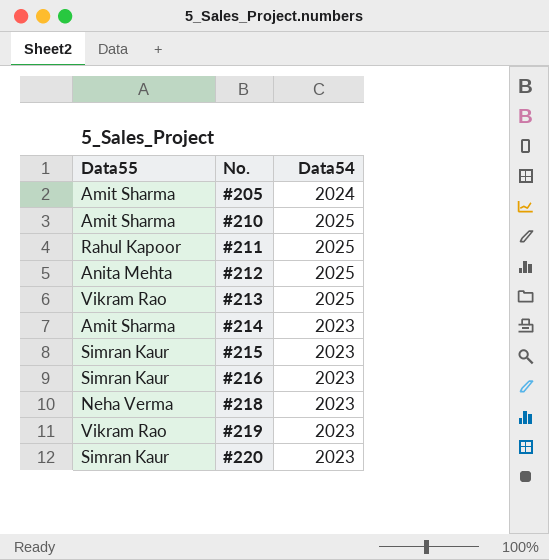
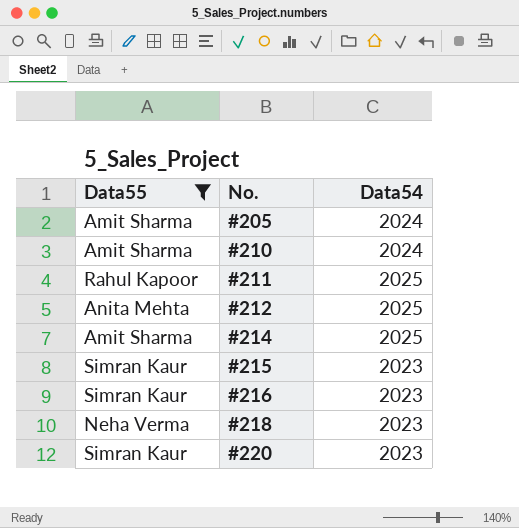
filter: none -> Data55 != Vikram Rao
#210 | Data54: 2025 -> 2024
#214 | Data54: 2023 -> 2025

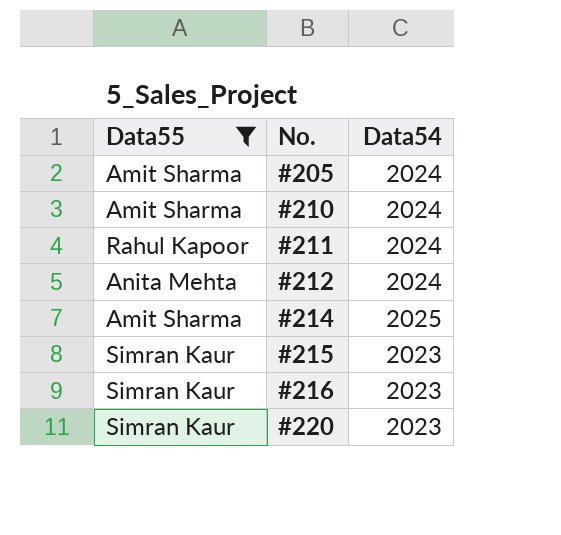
row #218: Neha Verma | 2023 -> none
#211 | Data54: 2025 -> 2024
#212 | Data54: 2025 -> 2024

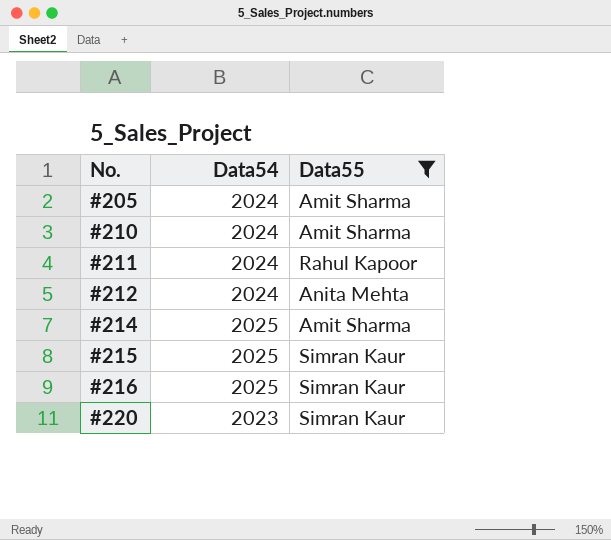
column Data55 | position: 1 -> 3
#215 | Data54: 2023 -> 2025
#216 | Data54: 2023 -> 2025

